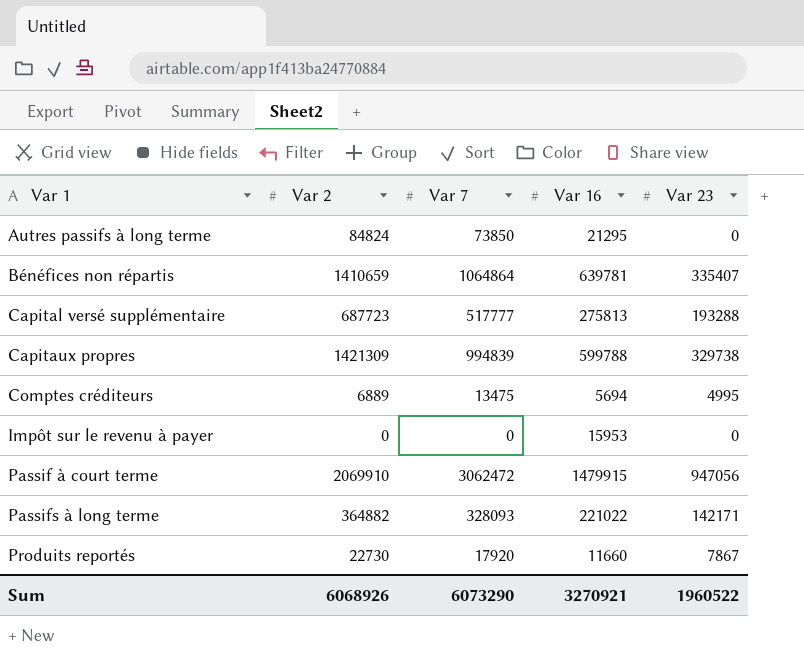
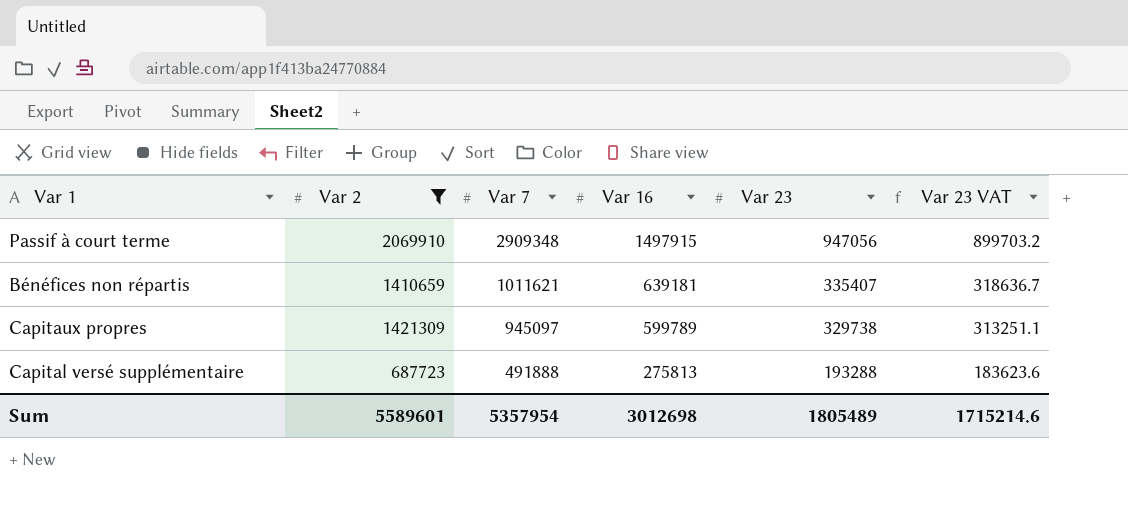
filter: none -> Var 2 >= 687723
row order: Var 1 ascending -> Var 7 descending
column Var 23 VAT | formula: none -> [Var 23] * 0.95
Passif à court terme | Var 7: 3062472 -> 2909348
Passif à court terme | Var 16: 1479915 -> 1497915
Bénéfices non répartis | Var 7: 1064864 -> 1011621
Bénéfices non répartis | Var 16: 639781 -> 639181
Capitaux propres | Var 7: 994839 -> 945097
Capitaux propres | Var 16: 599788 -> 599789
Capital versé supplémentaire | Var 7: 517777 -> 491888
Sum | Var 2: 6068926 -> 5589601
Sum | Var 7: 6073290 -> 5357954
Sum | Var 16: 3270921 -> 3012698
Sum | Var 23: 1960522 -> 1805489

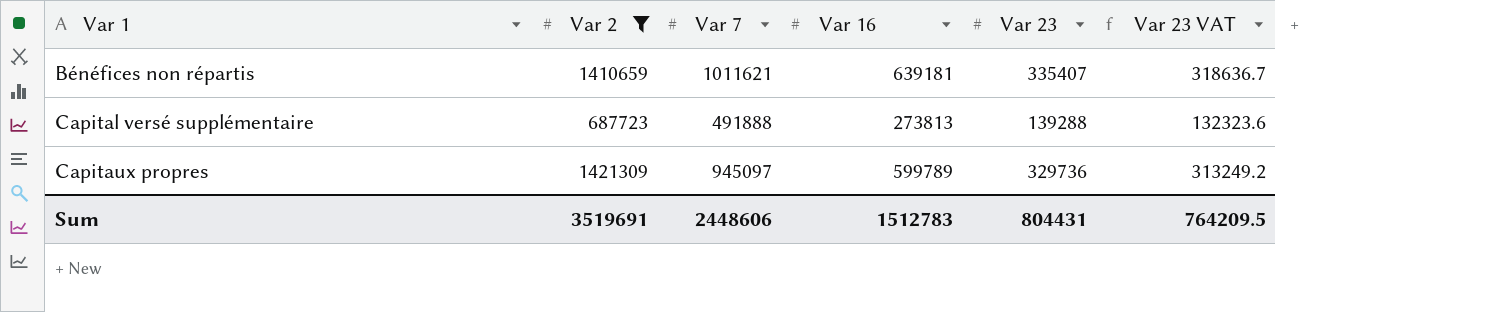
row order: Var 7 descending -> Var 1 ascending
row Passif à court terme: 2069910 | 2909348 | 1497915 | 947056 | 899703.2 -> none
Capital versé supplémentaire | Var 16: 275813 -> 273813
Capital versé supplémentaire | Var 23: 193288 -> 139288
Capital versé supplémentaire | Var 23 VAT: 183623.6 -> 132323.6
Capitaux propres | Var 23: 329738 -> 329736
Capitaux propres | Var 23 VAT: 313251.1 -> 313249.2
Sum | Var 2: 5589601 -> 3519691
Sum | Var 7: 5357954 -> 2448606
Sum | Var 16: 3012698 -> 1512783
Sum | Var 23: 1805489 -> 804431
Sum | Var 23 VAT: 1715214.6 -> 764209.5

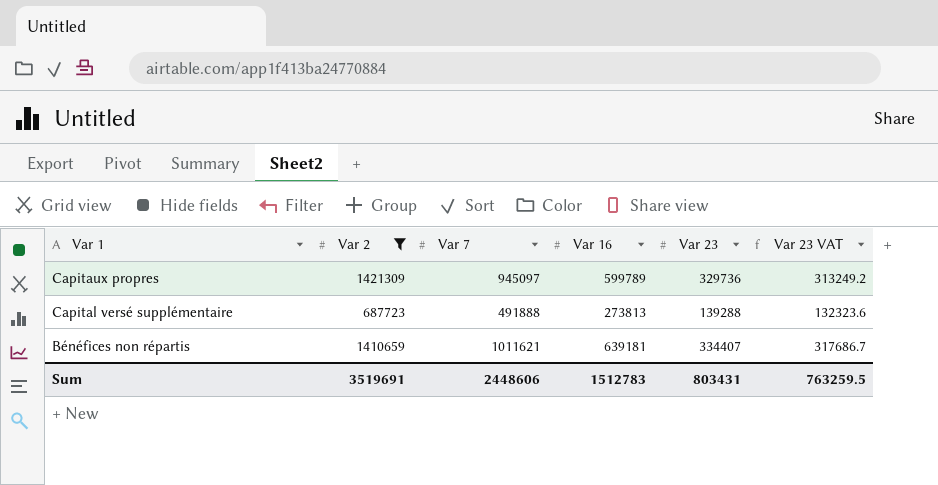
row order: Var 1 ascending -> Var 1 descending
Bénéfices non répartis | Var 23: 335407 -> 334407
Bénéfices non répartis | Var 23 VAT: 318636.7 -> 317686.7
Sum | Var 23: 804431 -> 803431
Sum | Var 23 VAT: 764209.5 -> 763259.5

